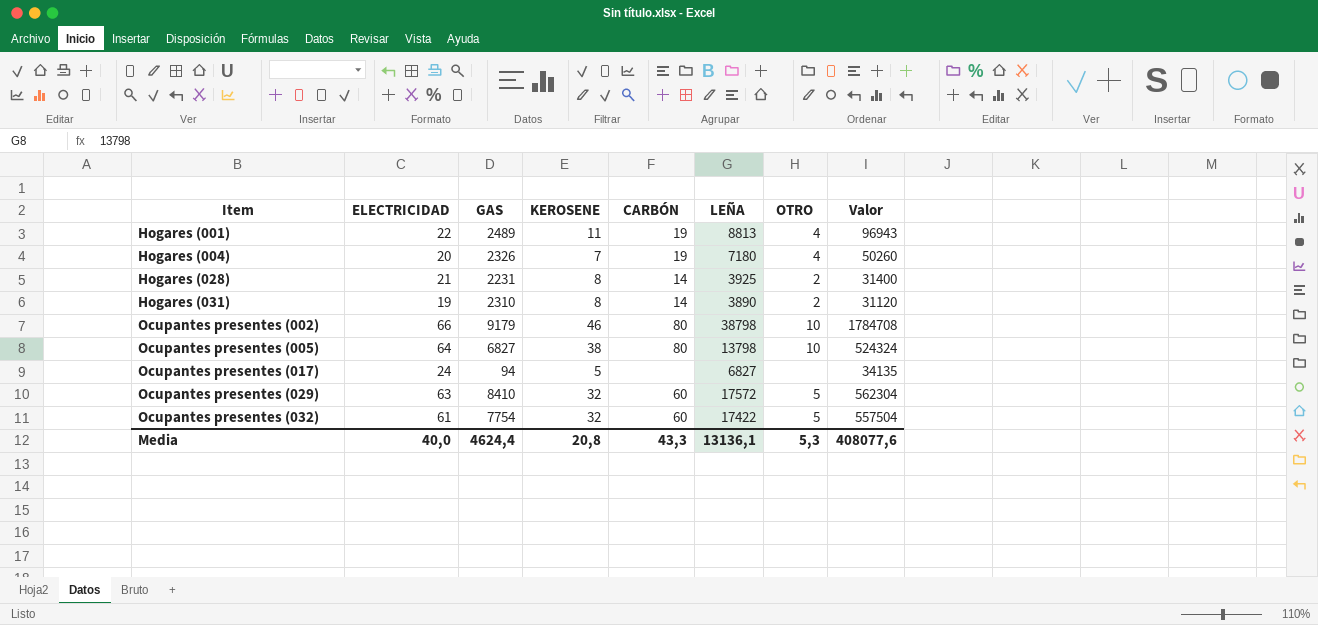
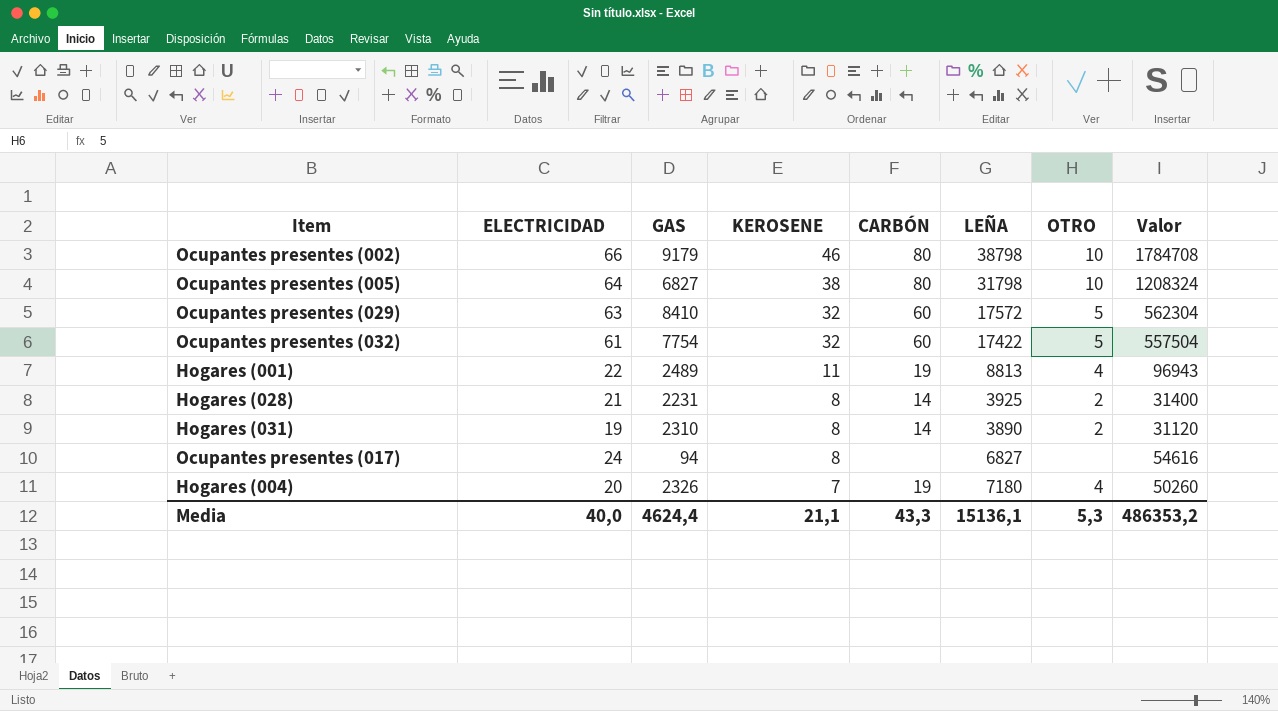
row order: Item ascending -> KEROSENE descending
Ocupantes presentes (005) | LEÑA: 13798 -> 31798
Ocupantes presentes (005) | Valor: 524324 -> 1208324
Ocupantes presentes (017) | KEROSENE: 5 -> 8
Ocupantes presentes (017) | Valor: 34135 -> 54616
Media | KEROSENE: 20,8 -> 21,1
Media | LEÑA: 13136,1 -> 15136,1
Media | Valor: 408077,6 -> 486353,2

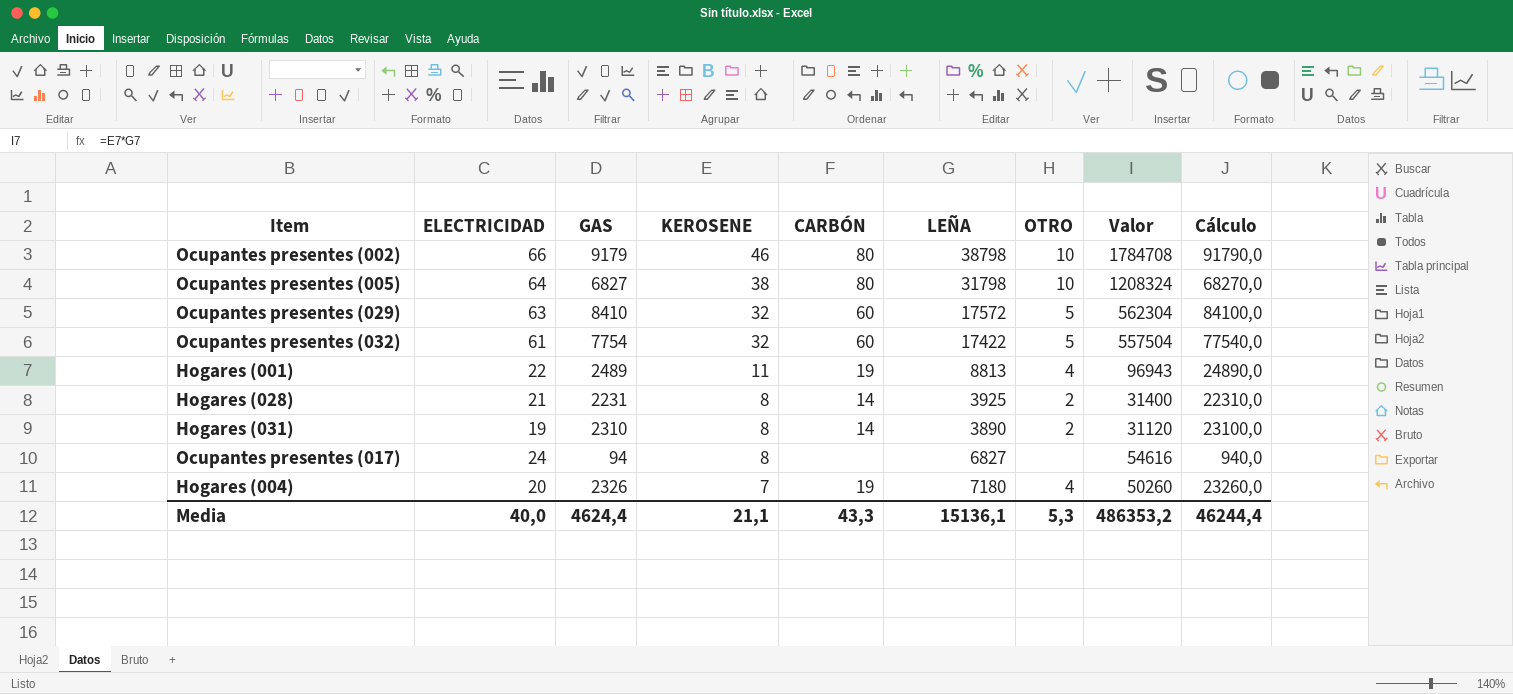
column Cálculo | formula: none -> [GAS] * 10

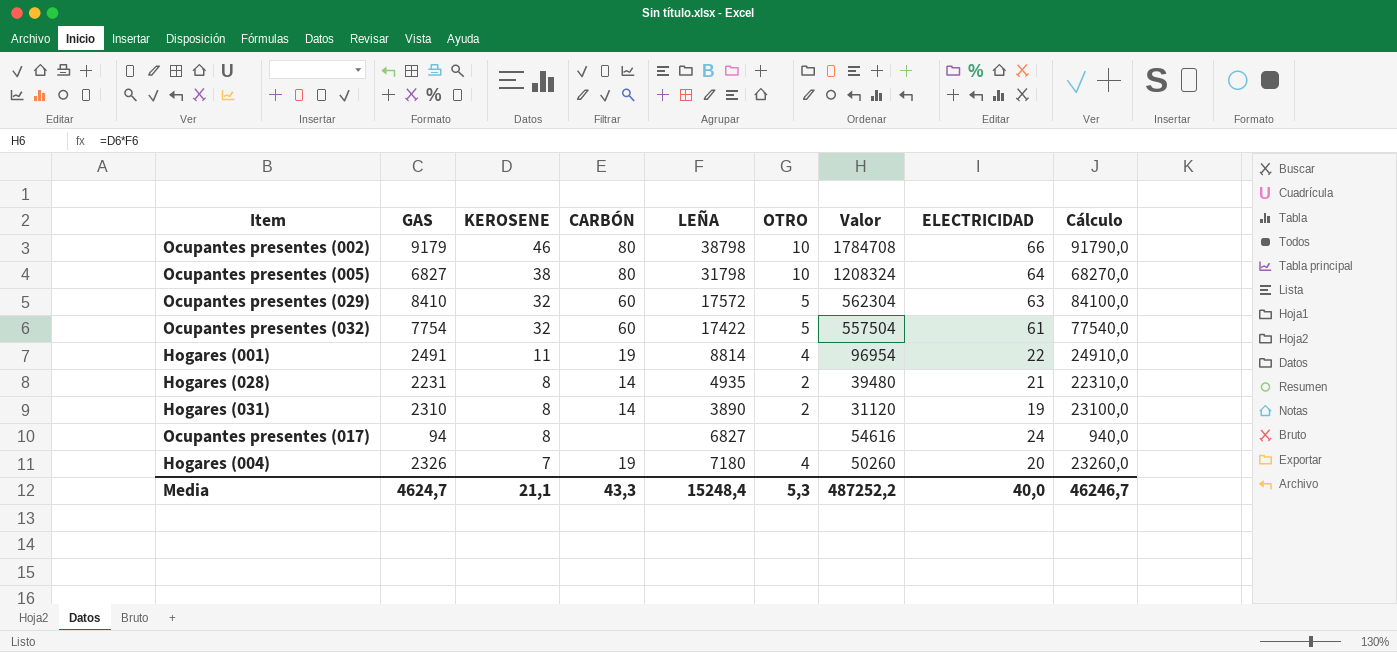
column ELECTRICIDAD | position: 2 -> 8
Hogares (001) | GAS: 2489 -> 2491
Hogares (001) | LEÑA: 8813 -> 8814
Hogares (001) | Valor: 96943 -> 96954
Hogares (001) | Cálculo: 24890,0 -> 24910,0
Hogares (028) | LEÑA: 3925 -> 4935
Hogares (028) | Valor: 31400 -> 39480
Media | GAS: 4624,4 -> 4624,7
Media | LEÑA: 15136,1 -> 15248,4
Media | Valor: 486353,2 -> 487252,2
Media | Cálculo: 46244,4 -> 46246,7

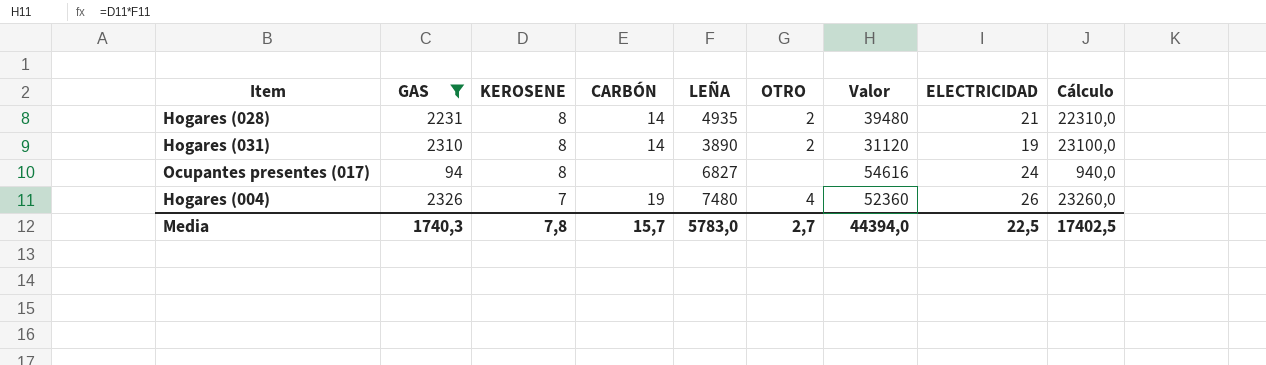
filter: none -> GAS <= 2326
Hogares (004) | LEÑA: 7180 -> 7480
Hogares (004) | Valor: 50260 -> 52360
Hogares (004) | ELECTRICIDAD: 20 -> 26
Media | GAS: 4624,7 -> 1740,3
Media | KEROSENE: 21,1 -> 7,8
Media | CARBÓN: 43,3 -> 15,7
Media | LEÑA: 15248,4 -> 5783,0
Media | OTRO: 5,3 -> 2,7
Media | Valor: 487252,2 -> 44394,0
Media | ELECTRICIDAD: 40,0 -> 22,5
Media | Cálculo: 46246,7 -> 17402,5

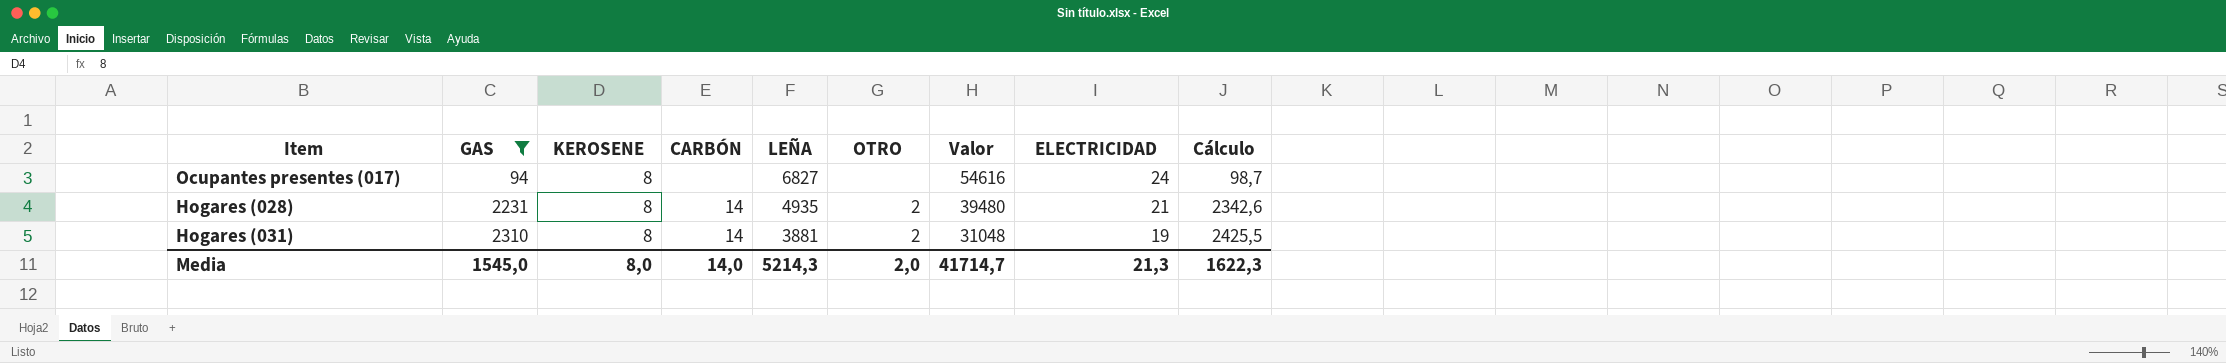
row order: KEROSENE descending -> GAS ascending
column Cálculo | formula: [GAS] * 10 -> [GAS] * 1,05
row Hogares (004): 2326 | 7 | 19 | 7480 | 4 | 52360 | 26 | 23260,0 -> none
Hogares (031) | LEÑA: 3890 -> 3881
Hogares (031) | Valor: 31120 -> 31048
Media | GAS: 1740,3 -> 1545,0
Media | KEROSENE: 7,8 -> 8,0
Media | CARBÓN: 15,7 -> 14,0
Media | LEÑA: 5783,0 -> 5214,3
Media | OTRO: 2,7 -> 2,0
Media | Valor: 44394,0 -> 41714,7
Media | ELECTRICIDAD: 22,5 -> 21,3
Media | Cálculo: 17402,5 -> 1622,3

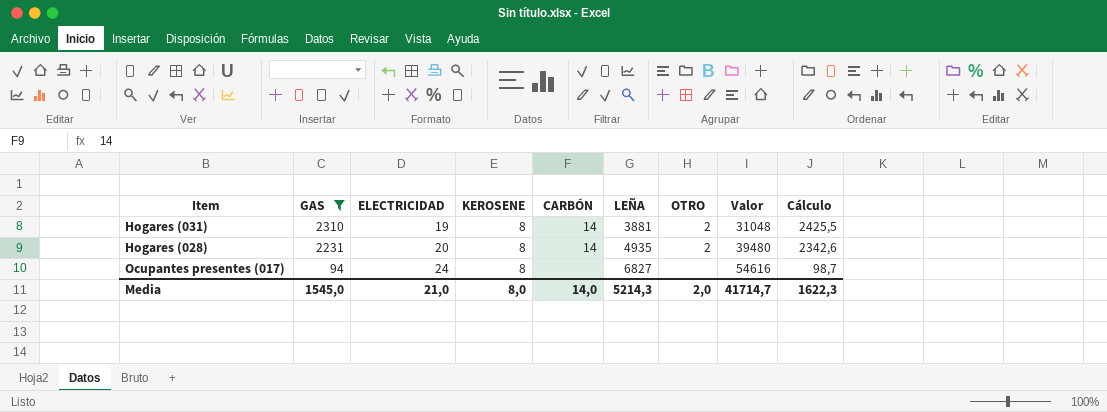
row order: GAS ascending -> GAS descending
column ELECTRICIDAD | position: 8 -> 3
Hogares (028) | ELECTRICIDAD: 21 -> 20
Media | ELECTRICIDAD: 21,3 -> 21,0

